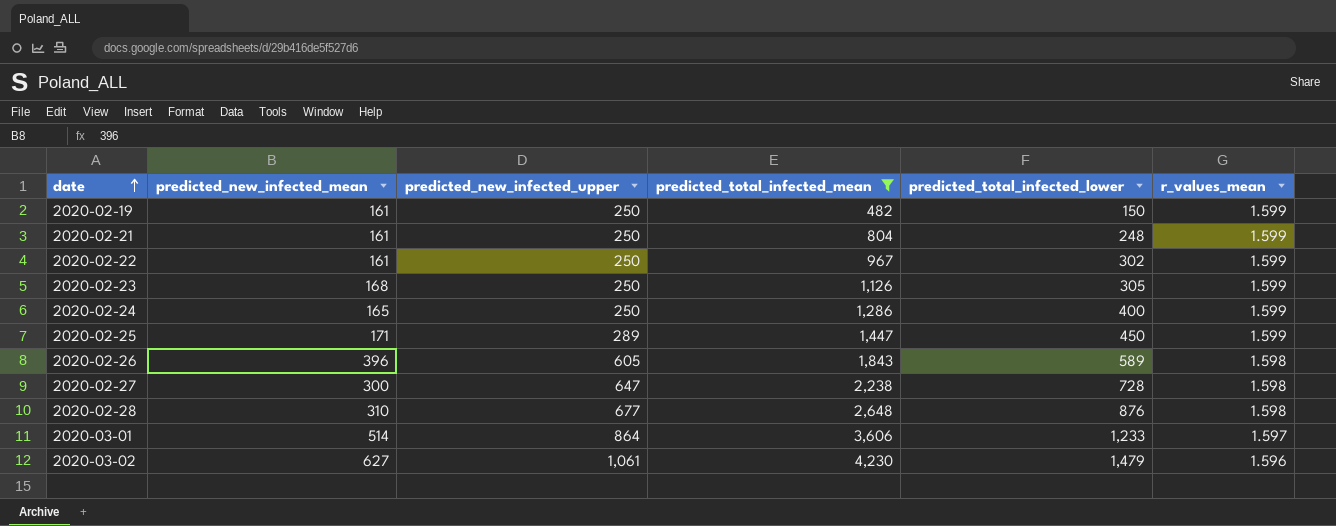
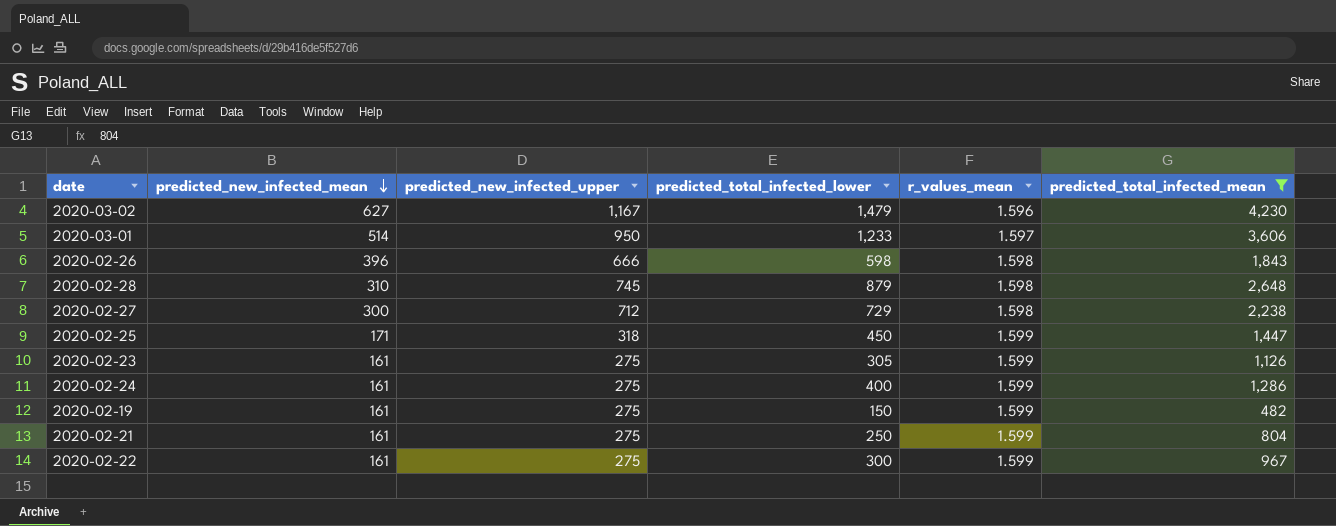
row order: date ascending -> predicted_new_infected_mean descending
column predicted_total_infected_mean | position: 4 -> 6
2020-03-02 | predicted_new_infected_upper: 1,061 -> 1,167
2020-03-01 | predicted_new_infected_upper: 864 -> 950
2020-02-26 | predicted_new_infected_upper: 605 -> 666
2020-02-26 | predicted_total_infected_lower: 589 -> 598
2020-02-28 | predicted_new_infected_upper: 677 -> 745
2020-02-28 | predicted_total_infected_lower: 876 -> 879
2020-02-27 | predicted_new_infected_upper: 647 -> 712
2020-02-27 | predicted_total_infected_lower: 728 -> 729
2020-02-25 | predicted_new_infected_upper: 289 -> 318
2020-02-23 | predicted_new_infected_mean: 168 -> 161
2020-02-23 | predicted_new_infected_upper: 250 -> 275
2020-02-24 | predicted_new_infected_mean: 165 -> 161
2020-02-24 | predicted_new_infected_upper: 250 -> 275
2020-02-19 | predicted_new_infected_upper: 250 -> 275
2020-02-21 | predicted_new_infected_upper: 250 -> 275
2020-02-21 | predicted_total_infected_lower: 248 -> 250
2020-02-22 | predicted_new_infected_upper: 250 -> 275
2020-02-22 | predicted_total_infected_lower: 302 -> 300

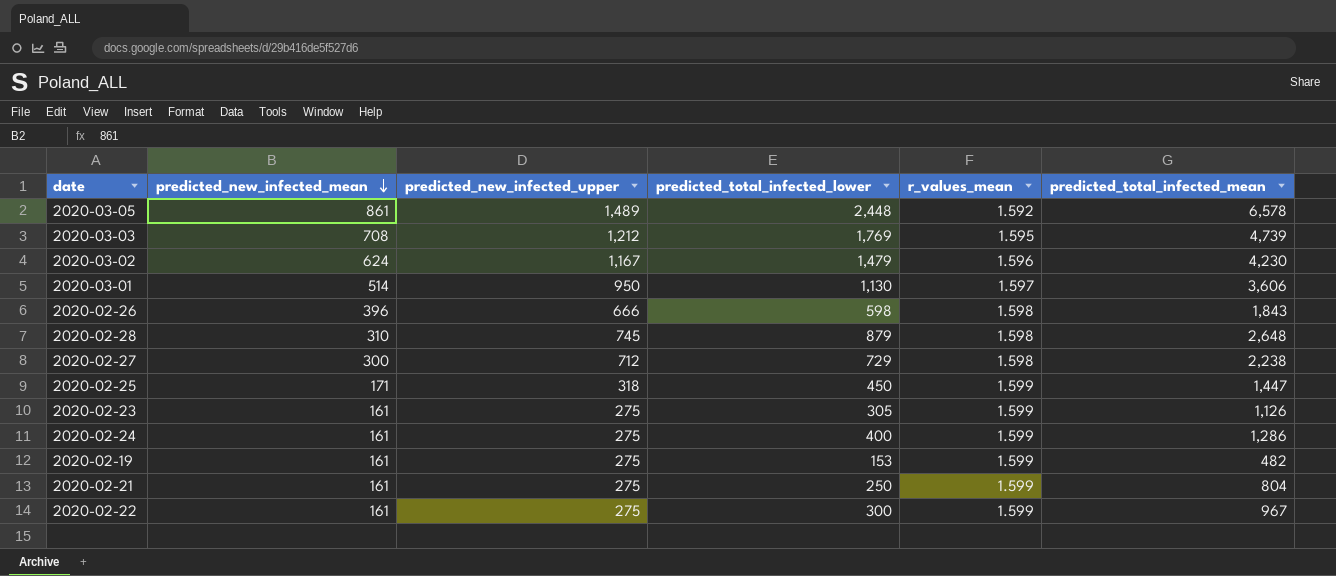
filter: predicted_total_infected_mean <= 4,230 -> none
2020-03-02 | predicted_new_infected_mean: 627 -> 624
2020-03-01 | predicted_total_infected_lower: 1,233 -> 1,130
2020-02-19 | predicted_total_infected_lower: 150 -> 153

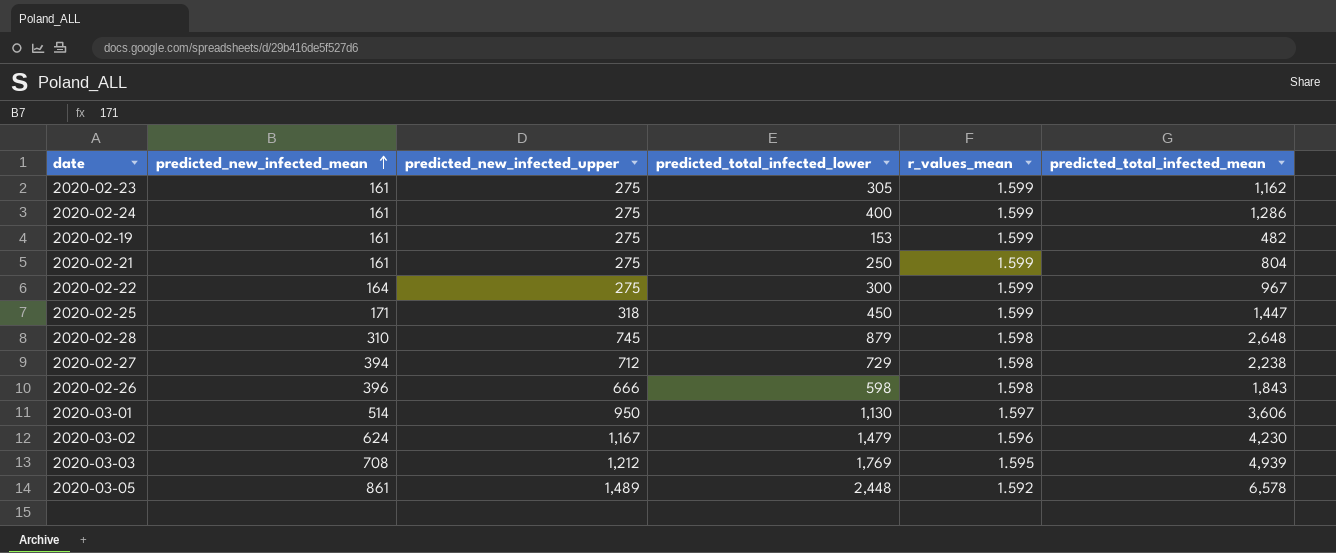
row order: predicted_new_infected_mean descending -> predicted_new_infected_mean ascending
2020-02-23 | predicted_total_infected_mean: 1,126 -> 1,162
2020-02-22 | predicted_new_infected_mean: 161 -> 164
2020-02-27 | predicted_new_infected_mean: 300 -> 394
2020-03-03 | predicted_total_infected_mean: 4,739 -> 4,939

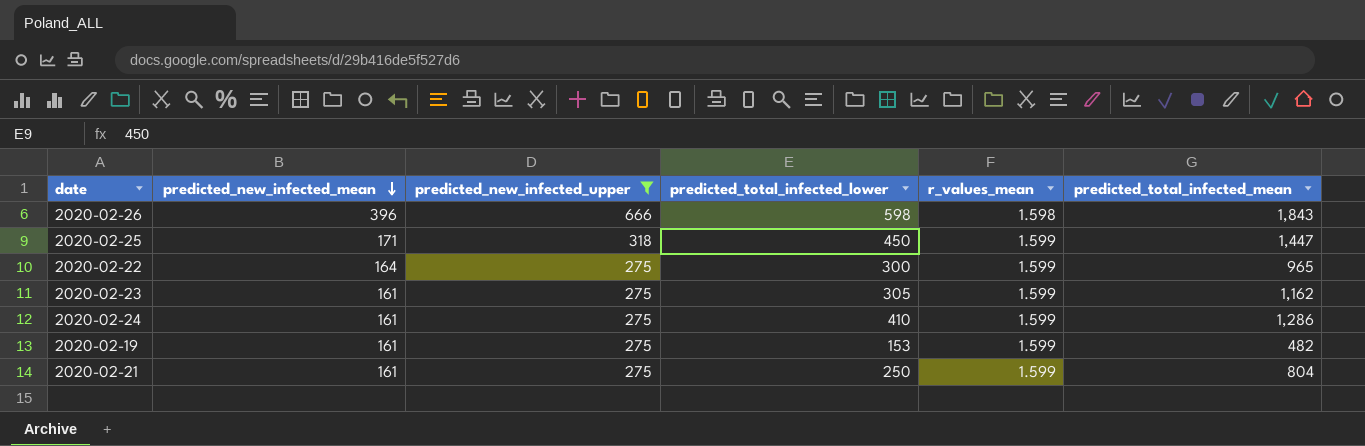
filter: none -> predicted_new_infected_upper <= 666
row order: predicted_new_infected_mean ascending -> predicted_new_infected_mean descending
2020-02-22 | predicted_total_infected_mean: 967 -> 965
2020-02-24 | predicted_total_infected_lower: 400 -> 410

